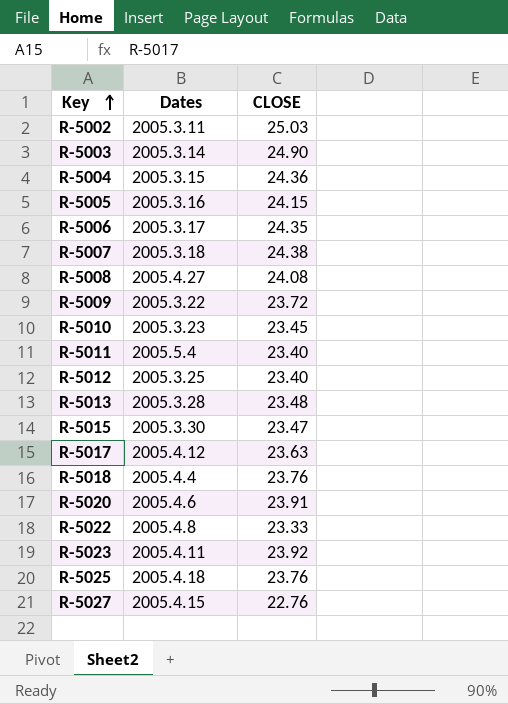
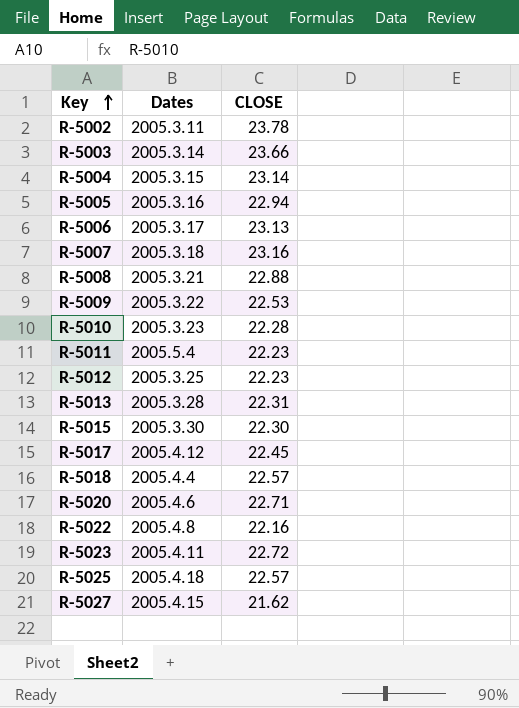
R-5002 | CLOSE: 25.03 -> 23.78
R-5003 | CLOSE: 24.90 -> 23.66
R-5004 | CLOSE: 24.36 -> 23.14
R-5005 | CLOSE: 24.15 -> 22.94
R-5006 | CLOSE: 24.35 -> 23.13
R-5007 | CLOSE: 24.38 -> 23.16
R-5008 | Dates: 2005.4.27 -> 2005.3.21
R-5008 | CLOSE: 24.08 -> 22.88
R-5009 | CLOSE: 23.72 -> 22.53
R-5010 | CLOSE: 23.45 -> 22.28
R-5011 | CLOSE: 23.40 -> 22.23
R-5012 | CLOSE: 23.40 -> 22.23
R-5013 | CLOSE: 23.48 -> 22.31
R-5015 | CLOSE: 23.47 -> 22.30
R-5017 | CLOSE: 23.63 -> 22.45
R-5018 | CLOSE: 23.76 -> 22.57
R-5020 | CLOSE: 23.91 -> 22.71
R-5022 | CLOSE: 23.33 -> 22.16
R-5023 | CLOSE: 23.92 -> 22.72
R-5025 | CLOSE: 23.76 -> 22.57
R-5027 | CLOSE: 22.76 -> 21.62

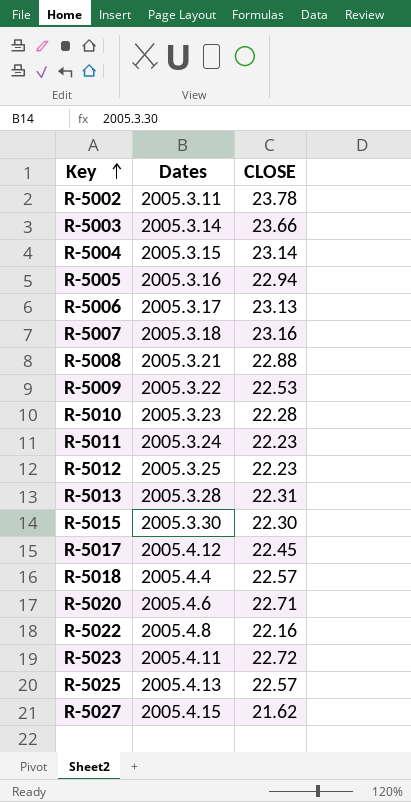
R-5011 | Dates: 2005.5.4 -> 2005.3.24
R-5025 | Dates: 2005.4.18 -> 2005.4.13

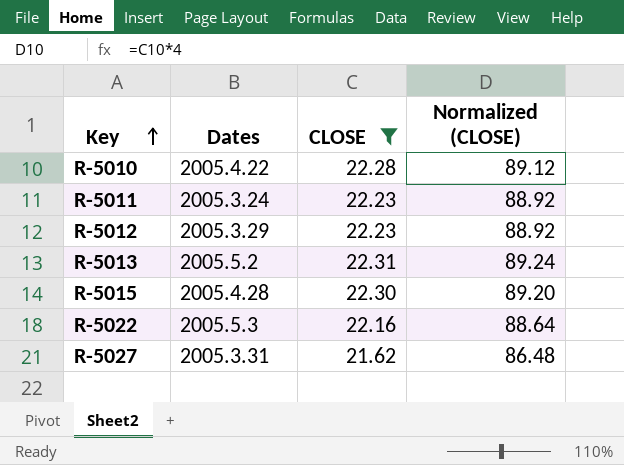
filter: none -> CLOSE <= 22.31
column Normalized (CLOSE) | formula: none -> [CLOSE] * 4
R-5010 | Dates: 2005.3.23 -> 2005.4.22
R-5012 | Dates: 2005.3.25 -> 2005.3.29
R-5013 | Dates: 2005.3.28 -> 2005.5.2
R-5015 | Dates: 2005.3.30 -> 2005.4.28
R-5022 | Dates: 2005.4.8 -> 2005.5.3
R-5027 | Dates: 2005.4.15 -> 2005.3.31

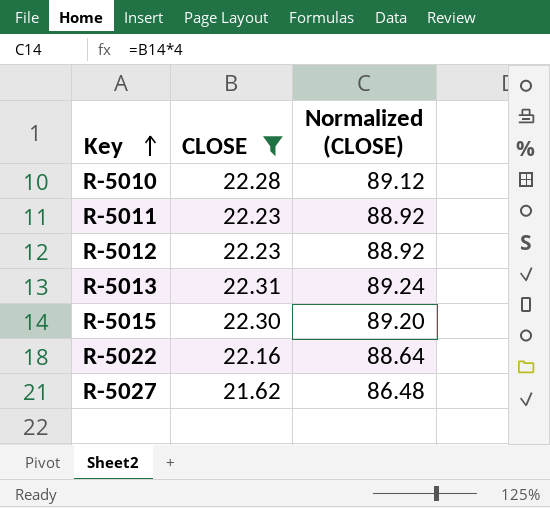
column Dates | position: 2 -> none

